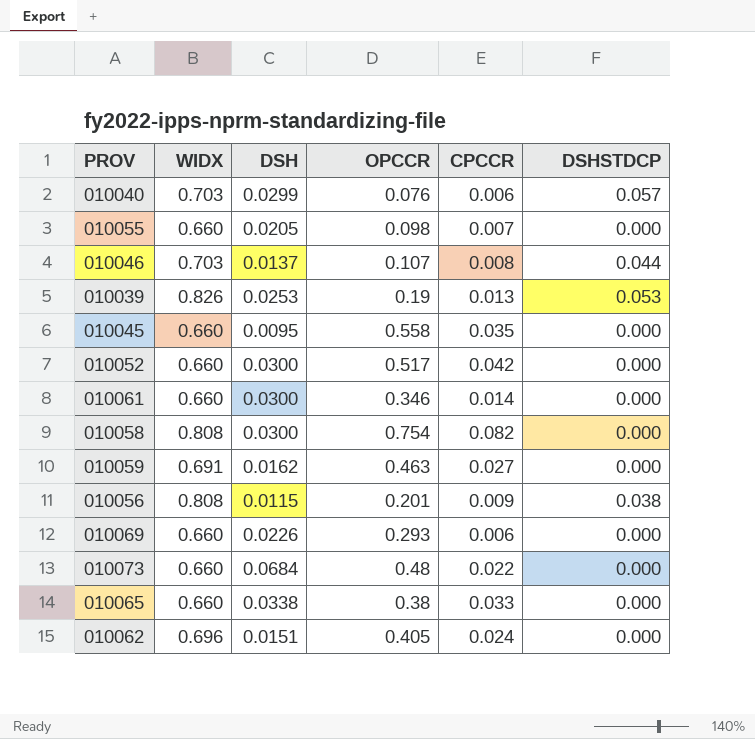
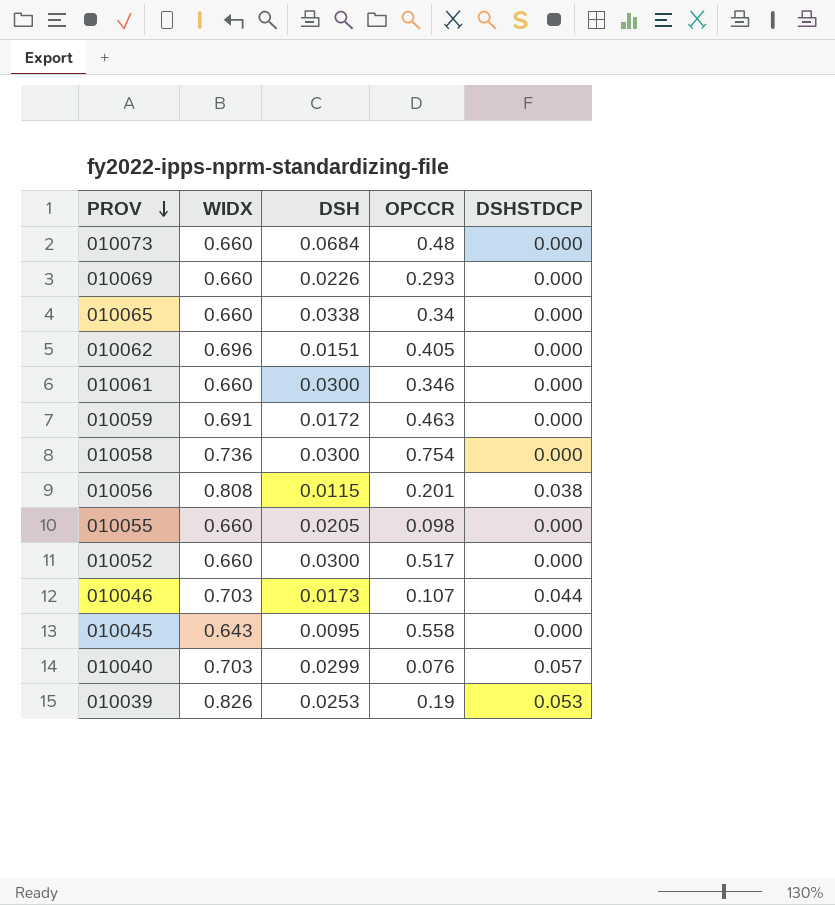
row order: none -> PROV descending
column CPCCR | position: 5 -> none
010065 | OPCCR: 0.38 -> 0.34
010059 | DSH: 0.0162 -> 0.0172
010058 | WIDX: 0.808 -> 0.736
010046 | DSH: 0.0137 -> 0.0173
010045 | WIDX: 0.660 -> 0.643

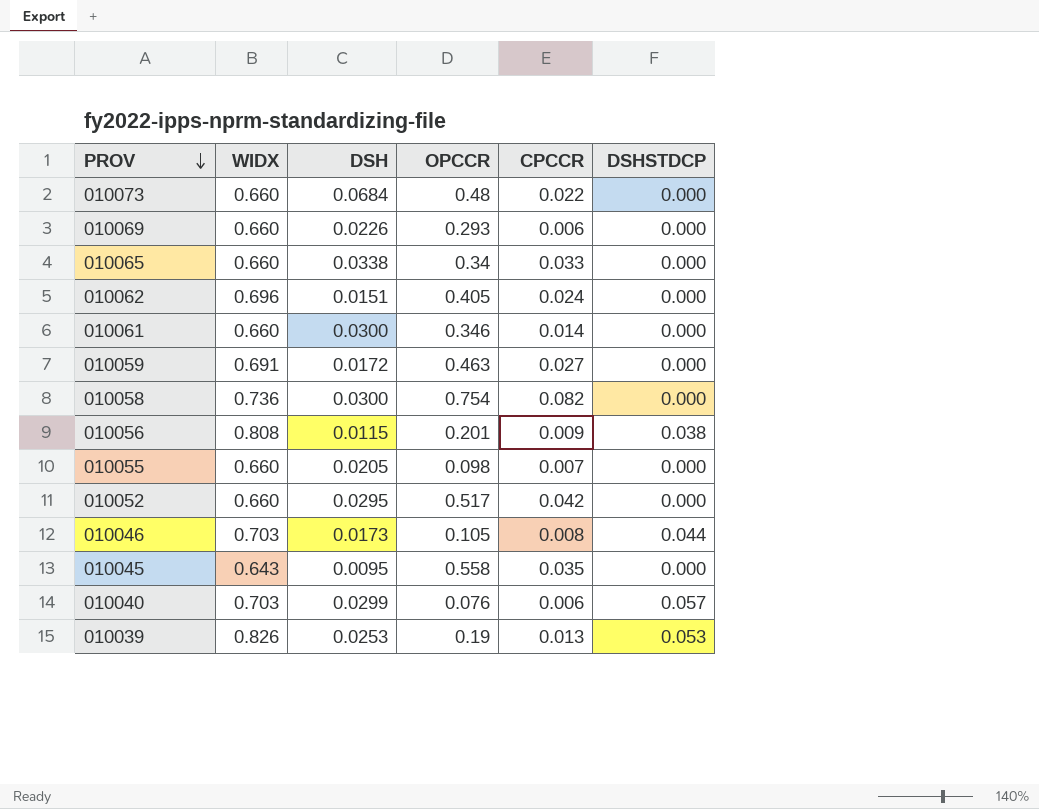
column CPCCR | position: none -> 5
010052 | DSH: 0.0300 -> 0.0295
010046 | OPCCR: 0.107 -> 0.105

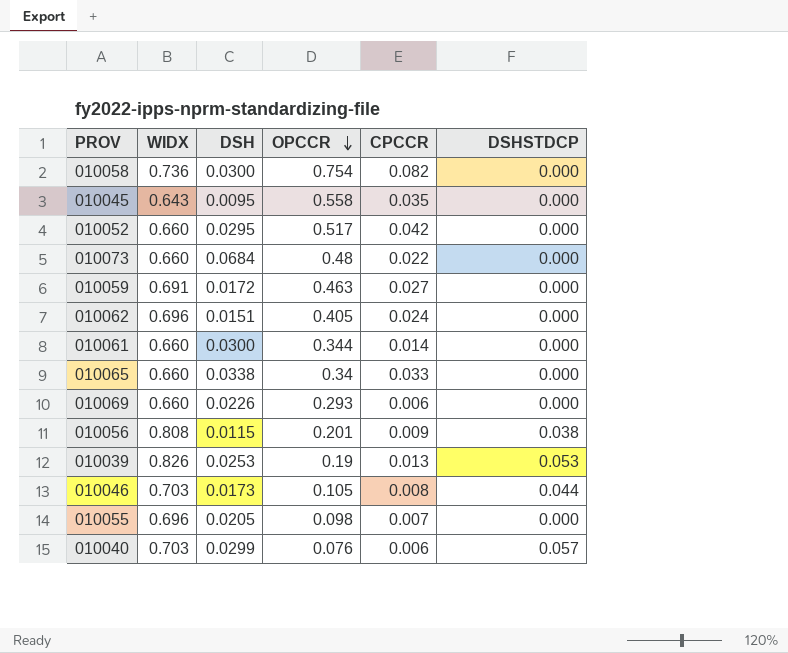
row order: PROV descending -> OPCCR descending
010061 | OPCCR: 0.346 -> 0.344
010055 | WIDX: 0.660 -> 0.696

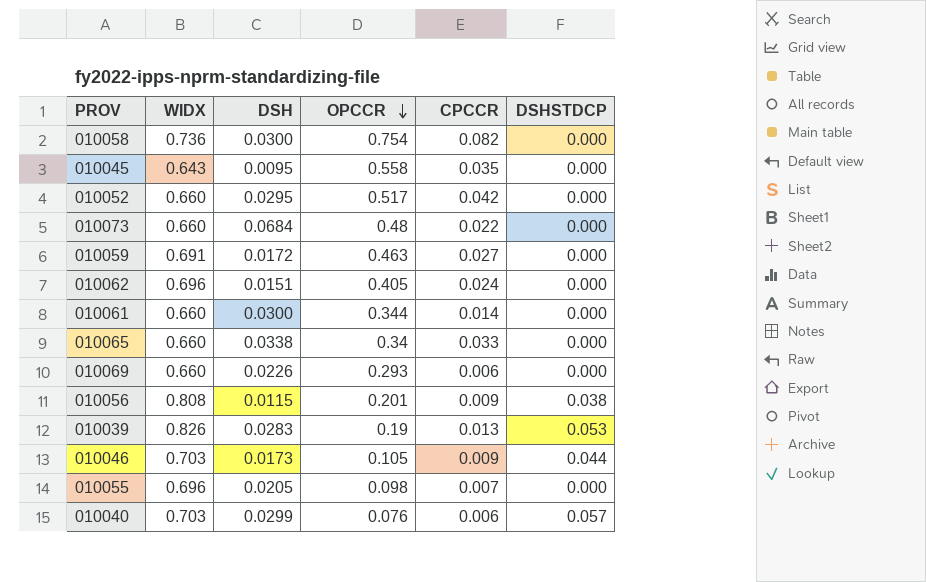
010039 | DSH: 0.0253 -> 0.0283
010046 | CPCCR: 0.008 -> 0.009

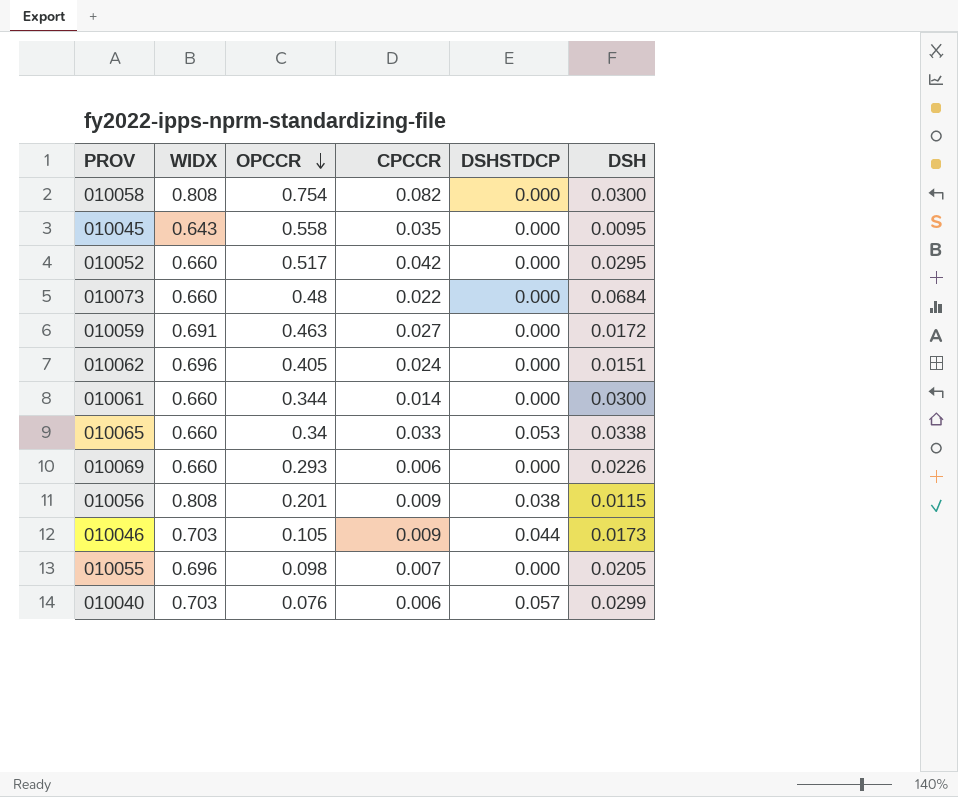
column DSH | position: 3 -> 6
row 010039: 0.826 | 0.0283 | 0.19 | 0.013 | 0.053 -> none
010058 | WIDX: 0.736 -> 0.808
010065 | DSHSTDCP: 0.000 -> 0.053

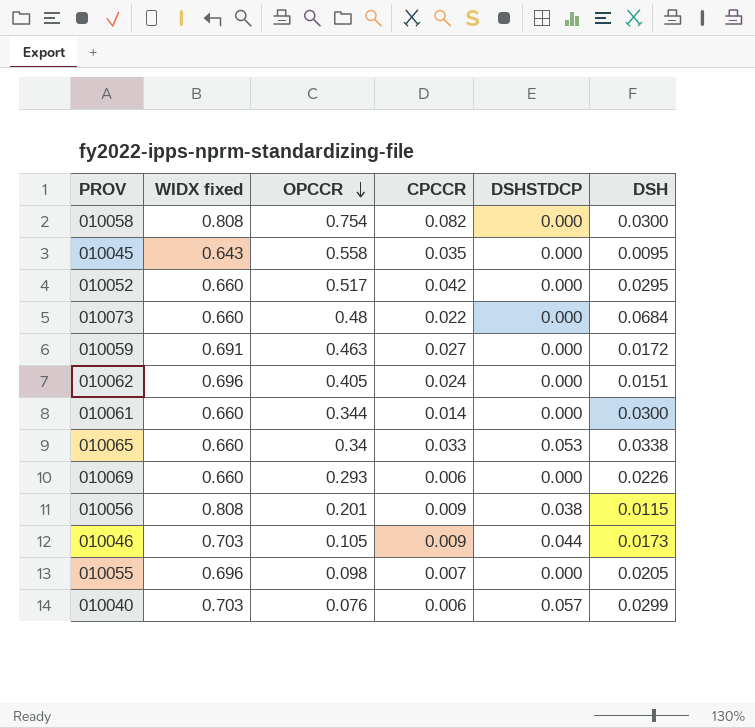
column name: WIDX -> WIDX fixed

